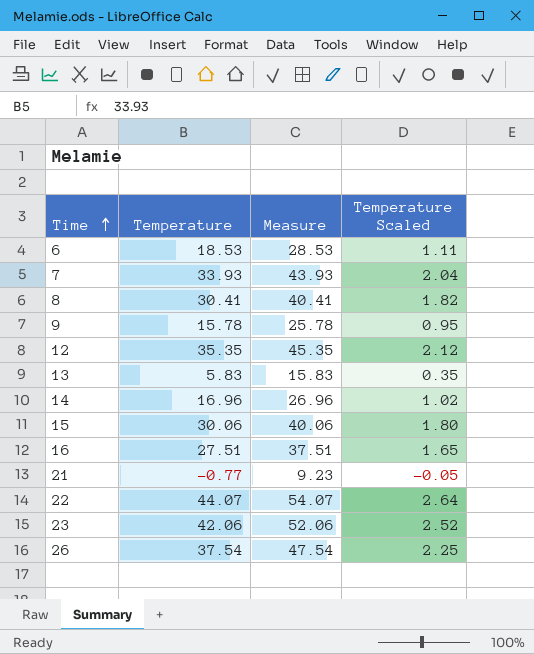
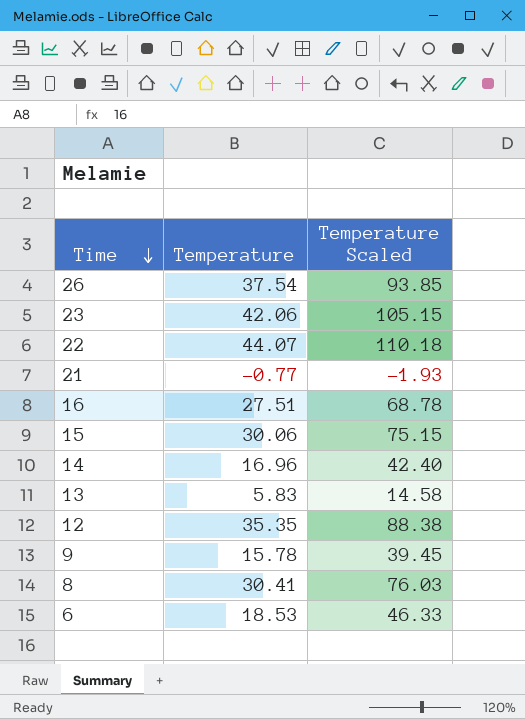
row order: Time ascending -> Time descending
column Measure | formula: [Temperature] + 10 -> none
column Temperature Scaled | formula: [Temperature] * 0.06 -> [Temperature] * 2.5
row 7: 33.93 | 43.93 | 2.04 -> none

